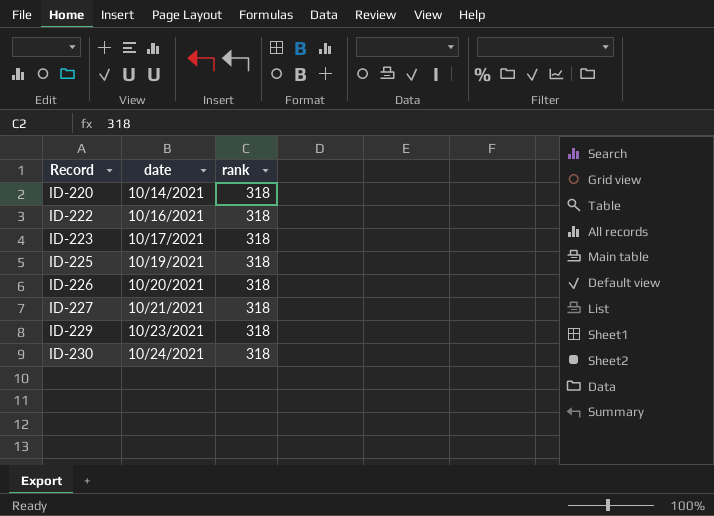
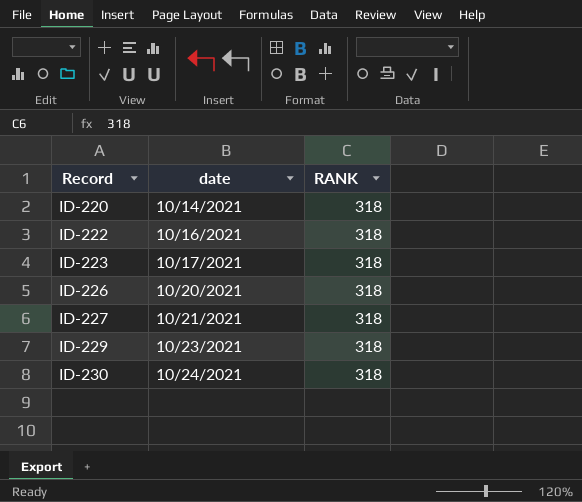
column name: rank -> RANK
row ID-225: 10/19/2021 | 318 -> none

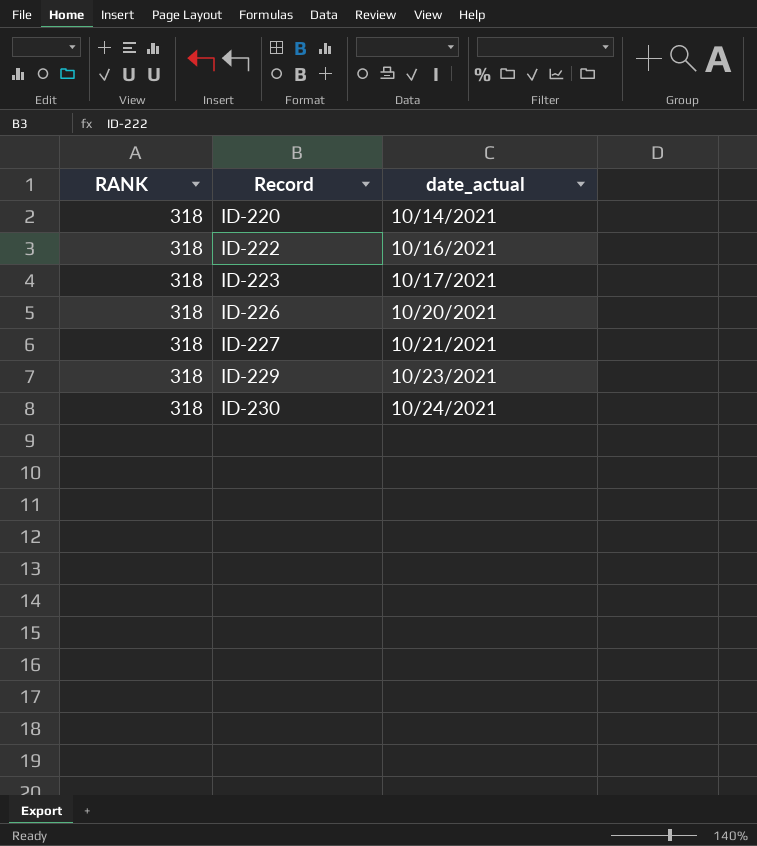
column RANK | position: 3 -> 1
column name: date -> date_actual

